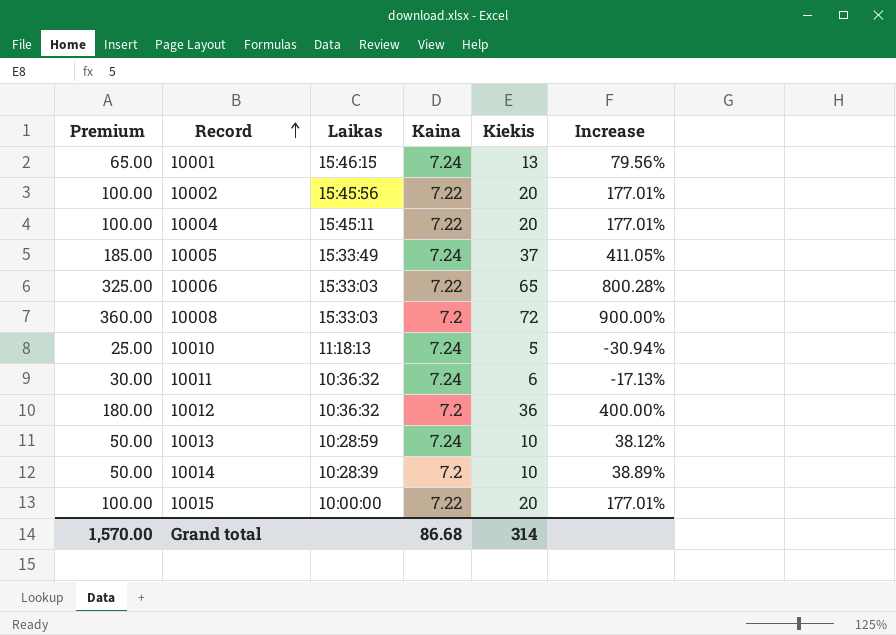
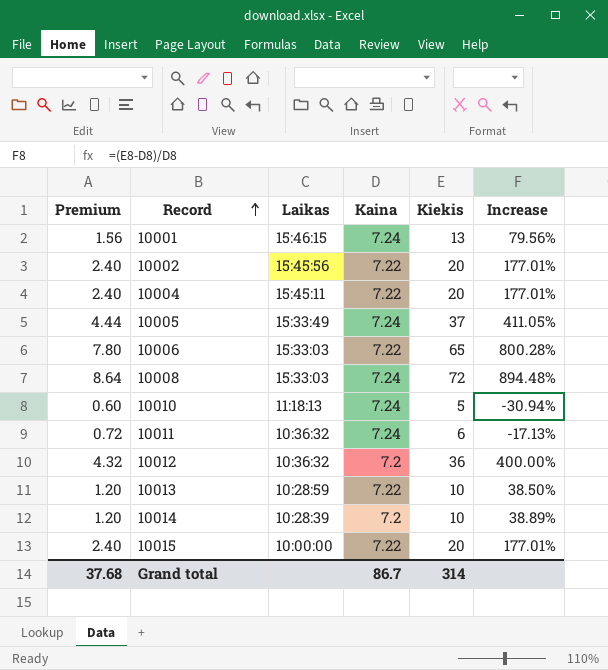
column Premium | formula: [Kiekis] * 5 -> [Kiekis] * 0.12
10008 | Kaina: 7.2 -> 7.24
10008 | Increase: 900.00% -> 894.48%
10013 | Kaina: 7.24 -> 7.22
10013 | Increase: 38.12% -> 38.50%
Grand total | Premium: 1,570.00 -> 37.68
Grand total | Kaina: 86.68 -> 86.7

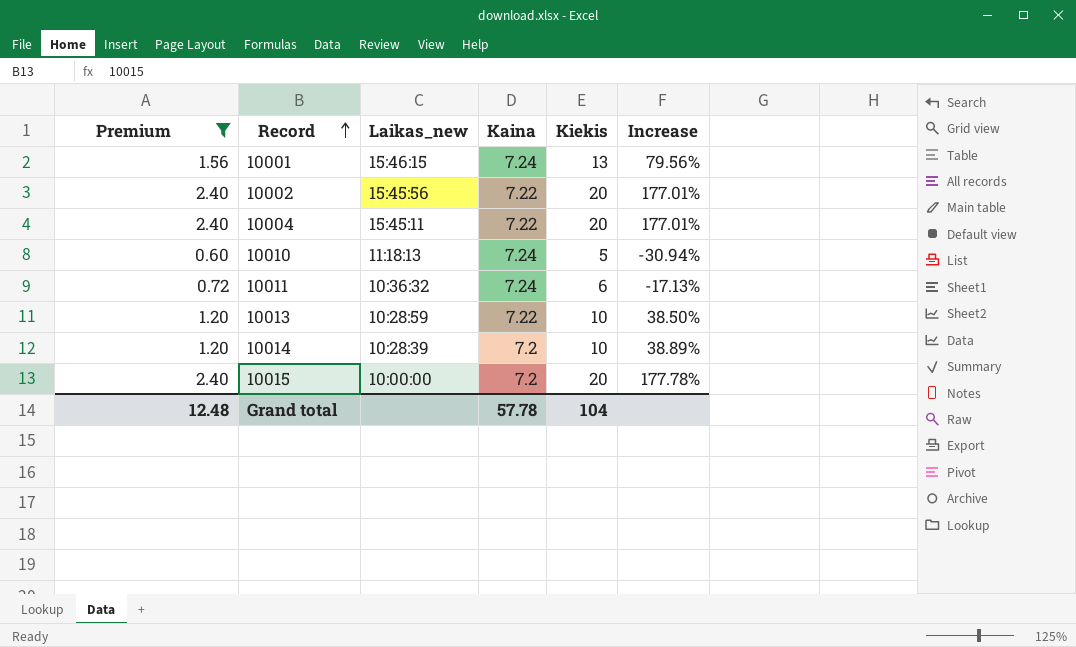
filter: none -> Premium <= 2.40
column name: Laikas -> Laikas_new
10015 | Kaina: 7.22 -> 7.2
10015 | Increase: 177.01% -> 177.78%
Grand total | Premium: 37.68 -> 12.48
Grand total | Kaina: 86.7 -> 57.78
Grand total | Kiekis: 314 -> 104

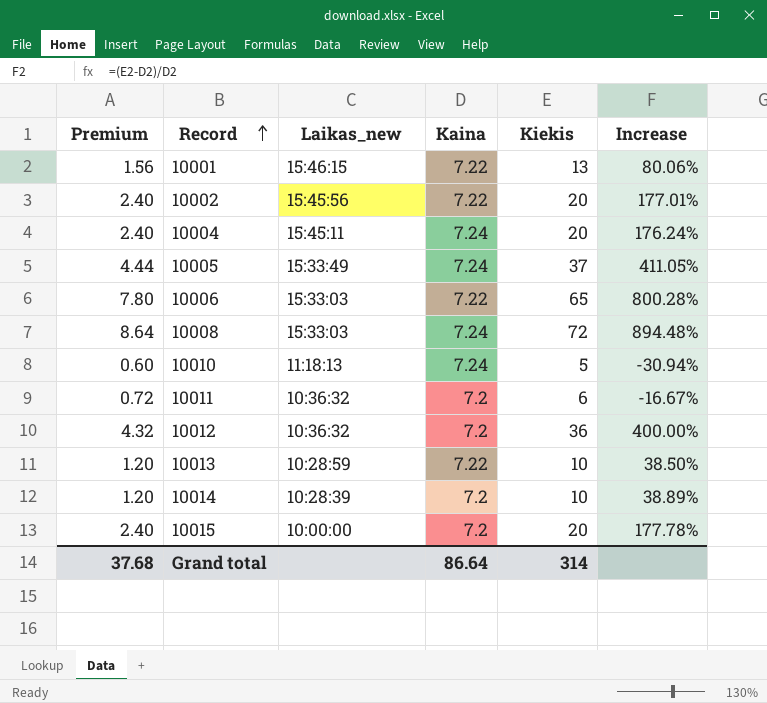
filter: Premium <= 2.40 -> none
10001 | Kaina: 7.24 -> 7.22
10001 | Increase: 79.56% -> 80.06%
10004 | Kaina: 7.22 -> 7.24
10004 | Increase: 177.01% -> 176.24%
10011 | Kaina: 7.24 -> 7.2
10011 | Increase: -17.13% -> -16.67%
Grand total | Premium: 12.48 -> 37.68
Grand total | Kaina: 57.78 -> 86.64
Grand total | Kiekis: 104 -> 314

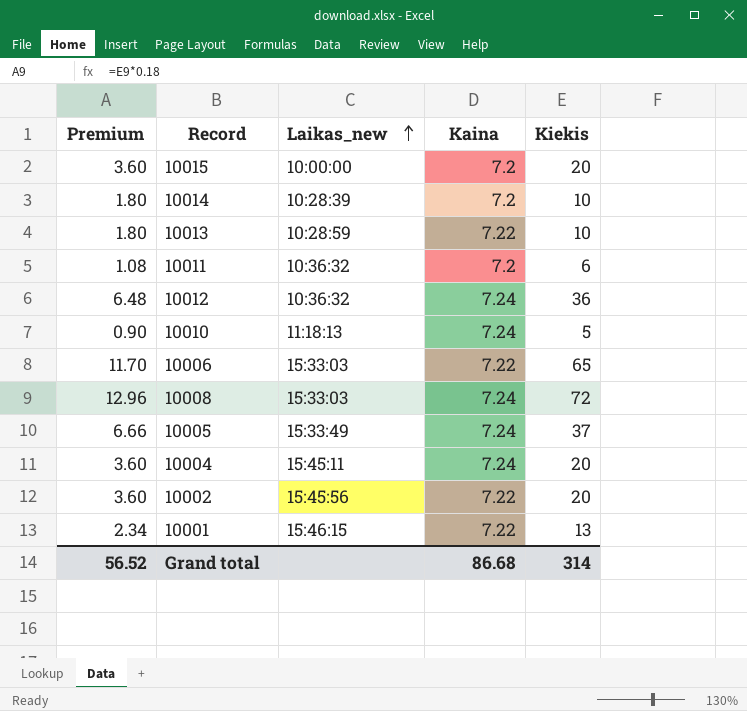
row order: Record ascending -> Laikas_new ascending
column Increase | formula: ([Kiekis] - [Kaina]) / [Kaina] -> none
column Premium | formula: [Kiekis] * 0.12 -> [Kiekis] * 0.18
10012 | Kaina: 7.2 -> 7.24
Grand total | Premium: 37.68 -> 56.52
Grand total | Kaina: 86.64 -> 86.68

